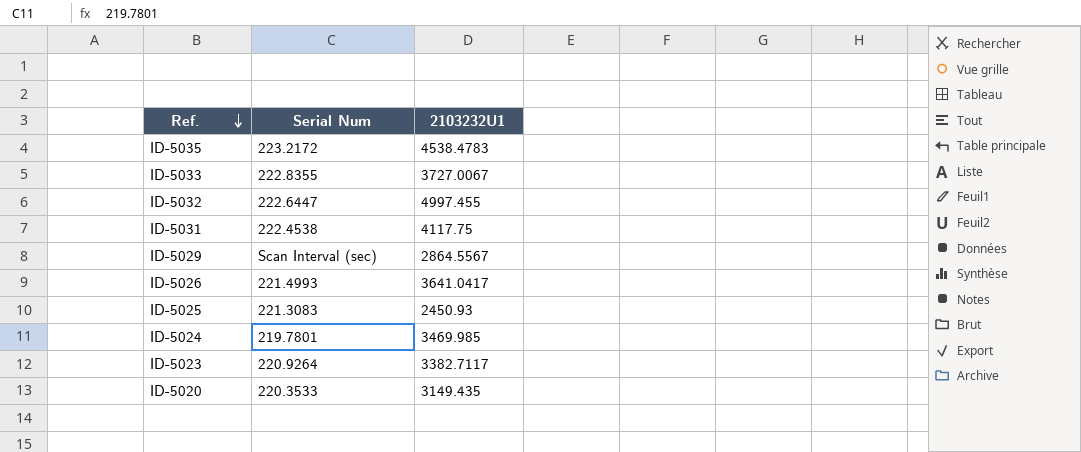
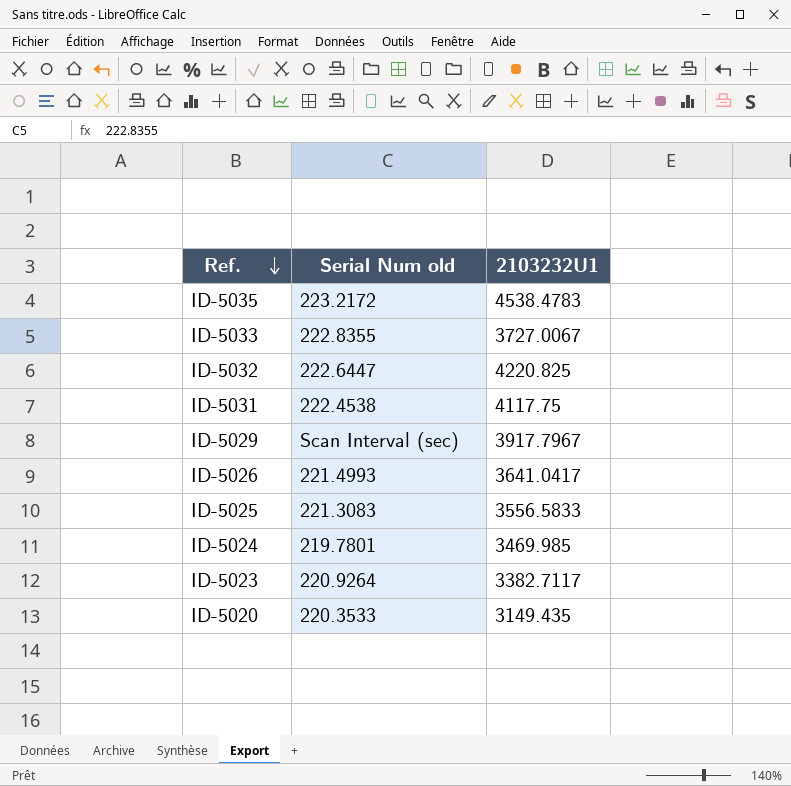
column name: Serial Num -> Serial Num old
ID-5032 | 2103232U1: 4997.455 -> 4220.825
ID-5029 | 2103232U1: 2864.5567 -> 3917.7967
ID-5025 | 2103232U1: 2450.93 -> 3556.5833

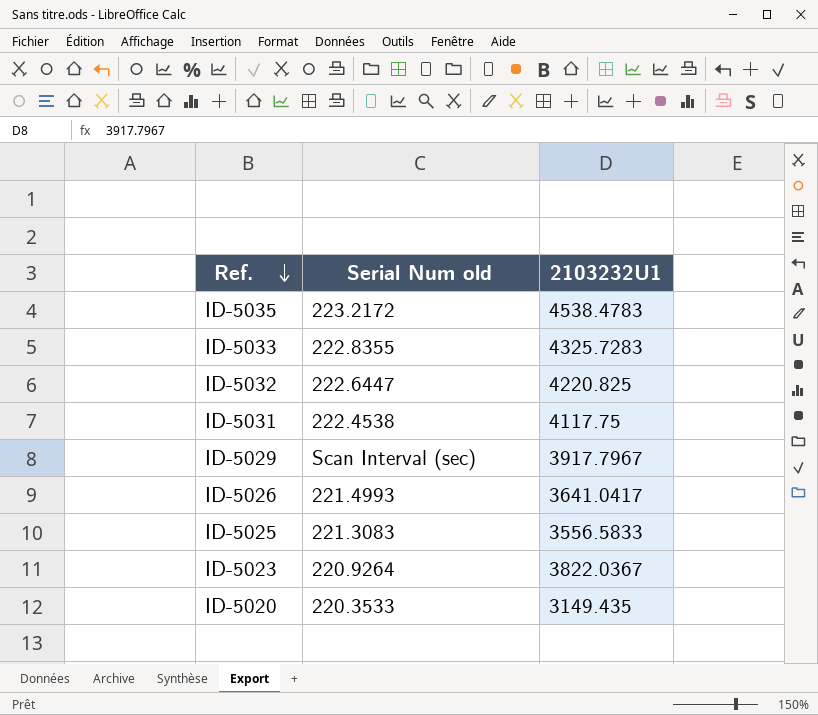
row ID-5024: 219.7801 | 3469.985 -> none
ID-5033 | 2103232U1: 3727.0067 -> 4325.7283
ID-5023 | 2103232U1: 3382.7117 -> 3822.0367

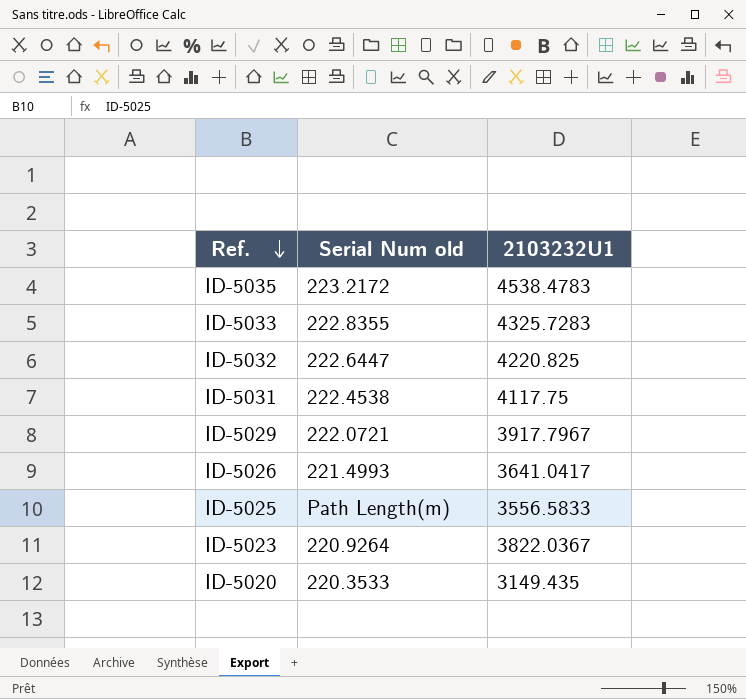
ID-5029 | Serial Num old: Scan Interval (sec) -> 222.0721
ID-5025 | Serial Num old: 221.3083 -> Path Length(m)

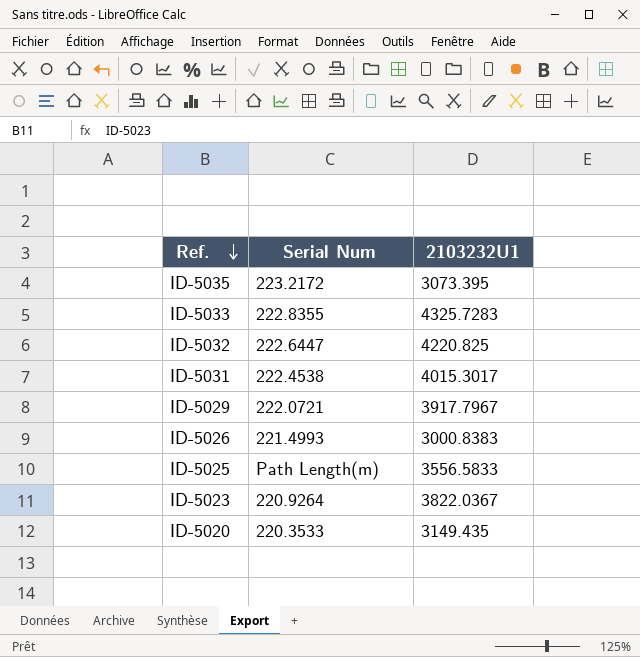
column name: Serial Num old -> Serial Num
ID-5035 | 2103232U1: 4538.4783 -> 3073.395
ID-5031 | 2103232U1: 4117.75 -> 4015.3017
ID-5026 | 2103232U1: 3641.0417 -> 3000.8383

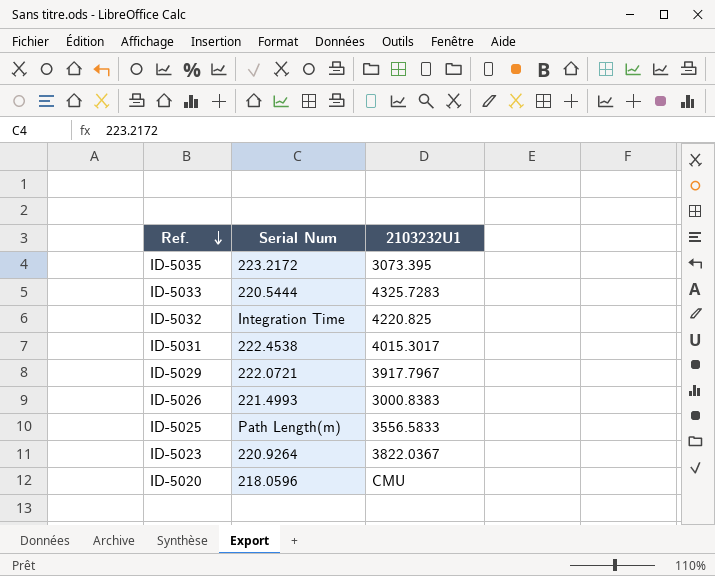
ID-5033 | Serial Num: 222.8355 -> 220.5444
ID-5032 | Serial Num: 222.6447 -> Integration Time
ID-5020 | Serial Num: 220.3533 -> 218.0596
ID-5020 | 2103232U1: 3149.435 -> CMU

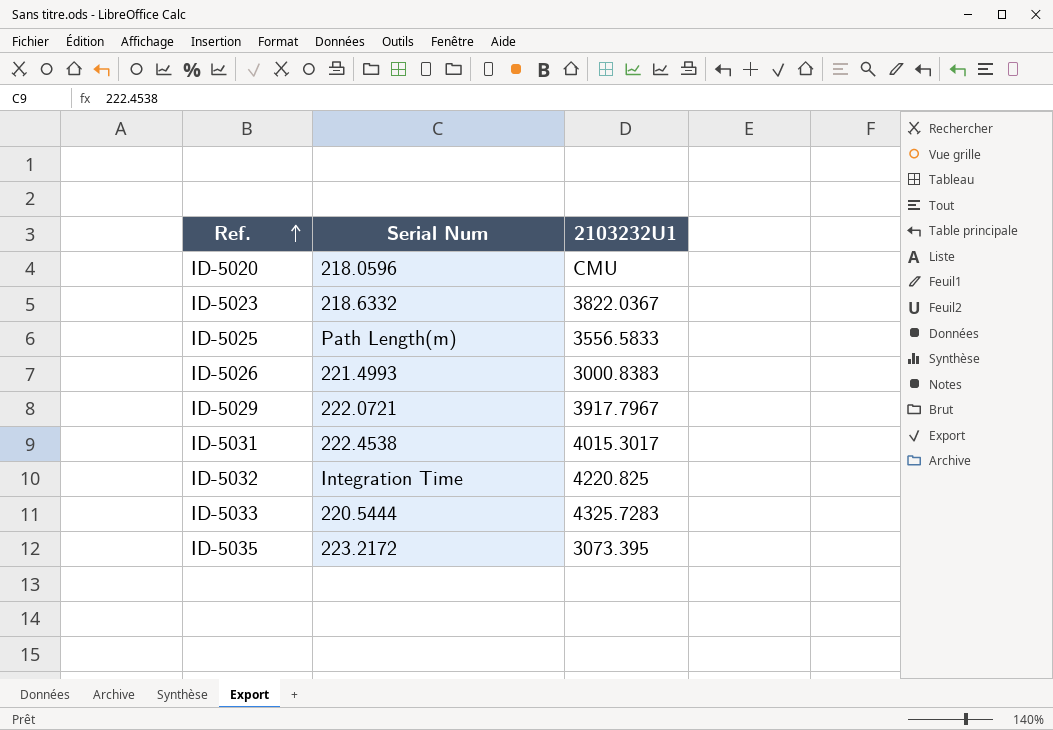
row order: Ref. descending -> Ref. ascending
ID-5023 | Serial Num: 220.9264 -> 218.6332

